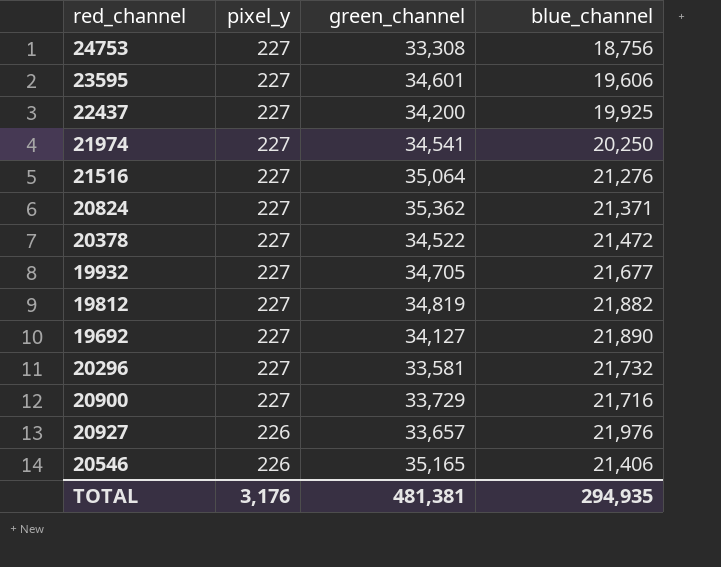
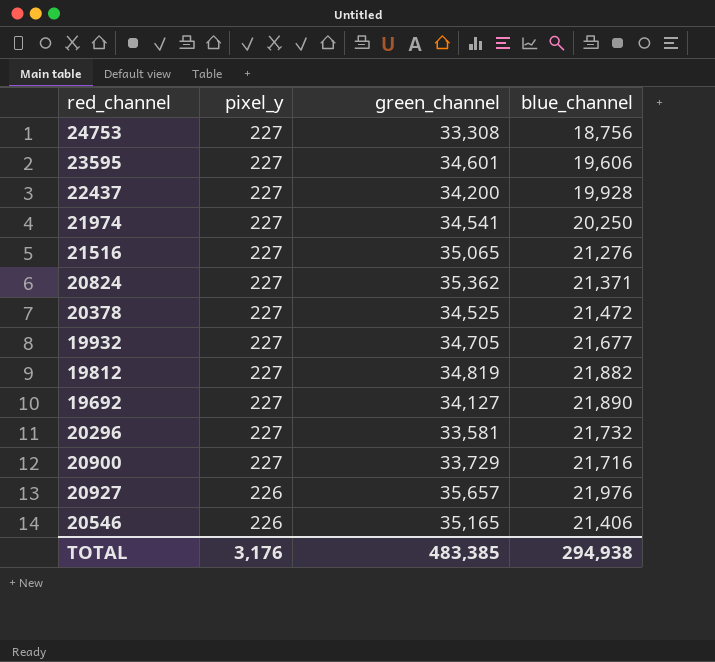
22437 | blue_channel: 19,925 -> 19,928
21516 | green_channel: 35,064 -> 35,065
20378 | green_channel: 34,522 -> 34,525
20927 | green_channel: 33,657 -> 35,657
TOTAL | green_channel: 481,381 -> 483,385
TOTAL | blue_channel: 294,935 -> 294,938

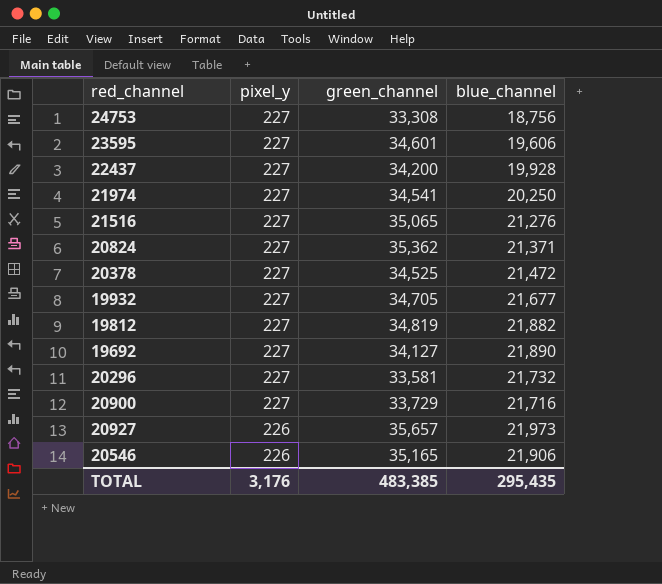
20927 | blue_channel: 21,976 -> 21,973
20546 | blue_channel: 21,406 -> 21,906
TOTAL | blue_channel: 294,938 -> 295,435

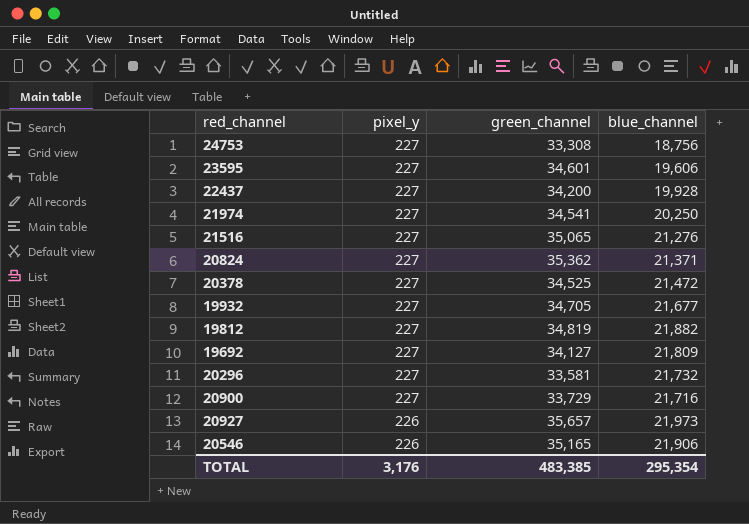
19692 | blue_channel: 21,890 -> 21,809
TOTAL | blue_channel: 295,435 -> 295,354

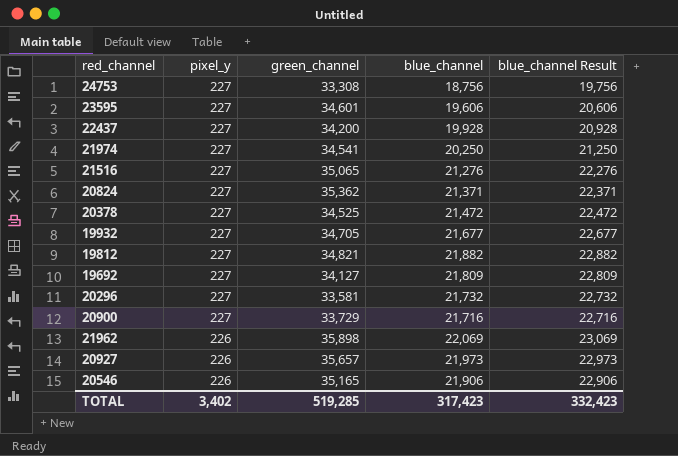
column blue_channel Result | formula: none -> [blue_channel] + 1000
19812 | green_channel: 34,819 -> 34,821
row 21962: none -> 226 | 35,898 | 22,069 | 23,069
TOTAL | pixel_y: 3,176 -> 3,402
TOTAL | green_channel: 483,385 -> 519,285
TOTAL | blue_channel: 295,354 -> 317,423

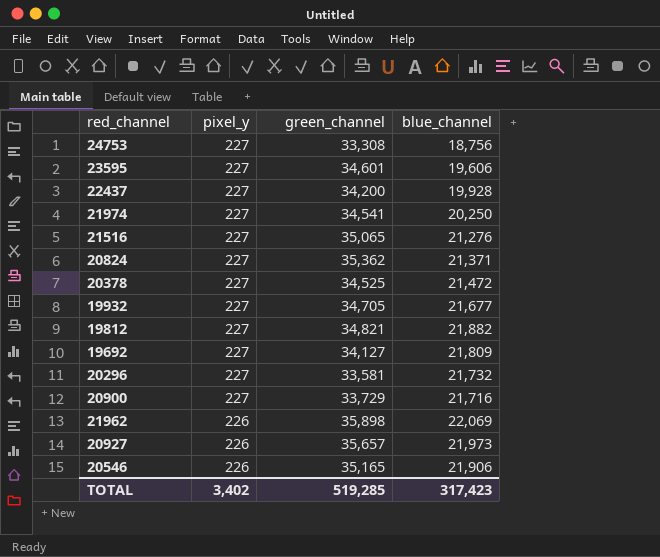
column blue_channel Result | formula: [blue_channel] + 1000 -> none

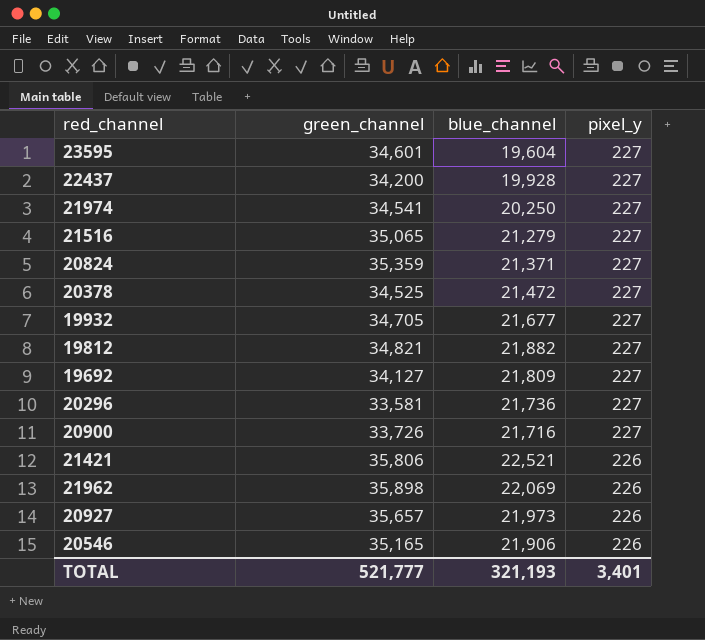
column pixel_y | position: 2 -> 4
row 24753: 227 | 33,308 | 18,756 -> none
23595 | blue_channel: 19,606 -> 19,604
21516 | blue_channel: 21,276 -> 21,279
20824 | green_channel: 35,362 -> 35,359
20296 | blue_channel: 21,732 -> 21,736
20900 | green_channel: 33,729 -> 33,726
row 21421: none -> 35,806 | 22,521 | 226
TOTAL | green_channel: 519,285 -> 521,777
TOTAL | blue_channel: 317,423 -> 321,193
TOTAL | pixel_y: 3,402 -> 3,401

